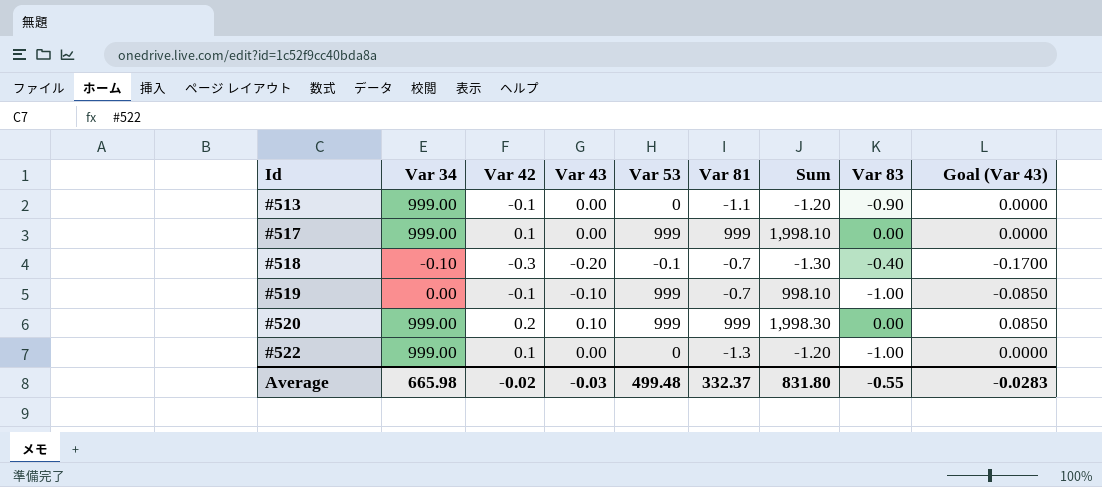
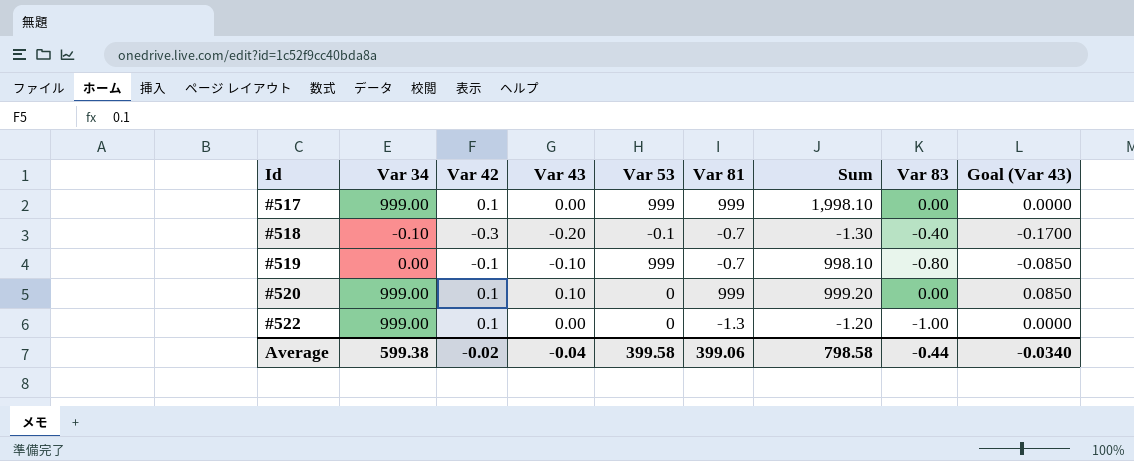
row #513: 999.00 | -0.1 | 0.00 | 0 | -1.1 | -1.20 | -0.90 | 0.0000 -> none
#519 | Var 83: -1.00 -> -0.80
#520 | Var 42: 0.2 -> 0.1
#520 | Var 53: 999 -> 0
#520 | Sum: 1,998.30 -> 999.20
Average | Var 34: 665.98 -> 599.38
Average | Var 43: -0.03 -> -0.04
Average | Var 53: 499.48 -> 399.58
Average | Var 81: 332.37 -> 399.06
Average | Sum: 831.80 -> 798.58
Average | Var 83: -0.55 -> -0.44
Average | Goal (Var 43): -0.0283 -> -0.0340

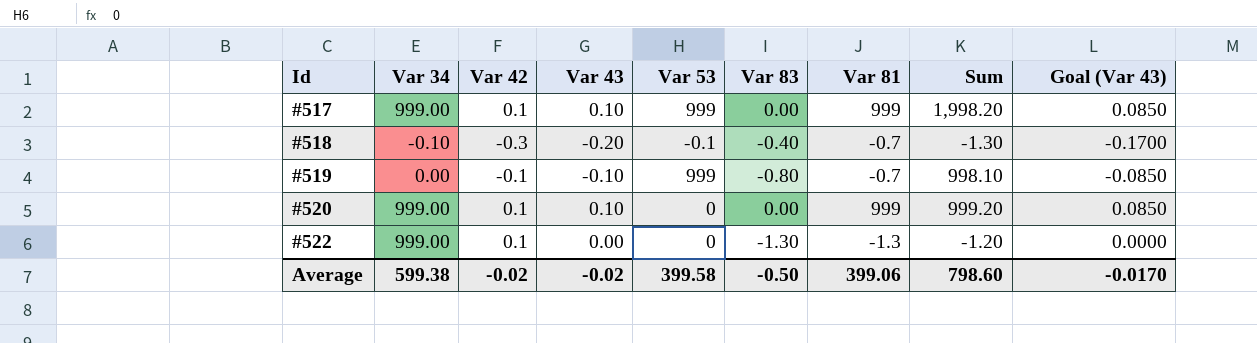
column Var 83 | position: 8 -> 6
#517 | Var 43: 0.00 -> 0.10
#517 | Sum: 1,998.10 -> 1,998.20
#517 | Goal (Var 43): 0.0000 -> 0.0850
#522 | Var 83: -1.00 -> -1.30
Average | Var 43: -0.04 -> -0.02
Average | Var 83: -0.44 -> -0.50
Average | Sum: 798.58 -> 798.60
Average | Goal (Var 43): -0.0340 -> -0.0170

